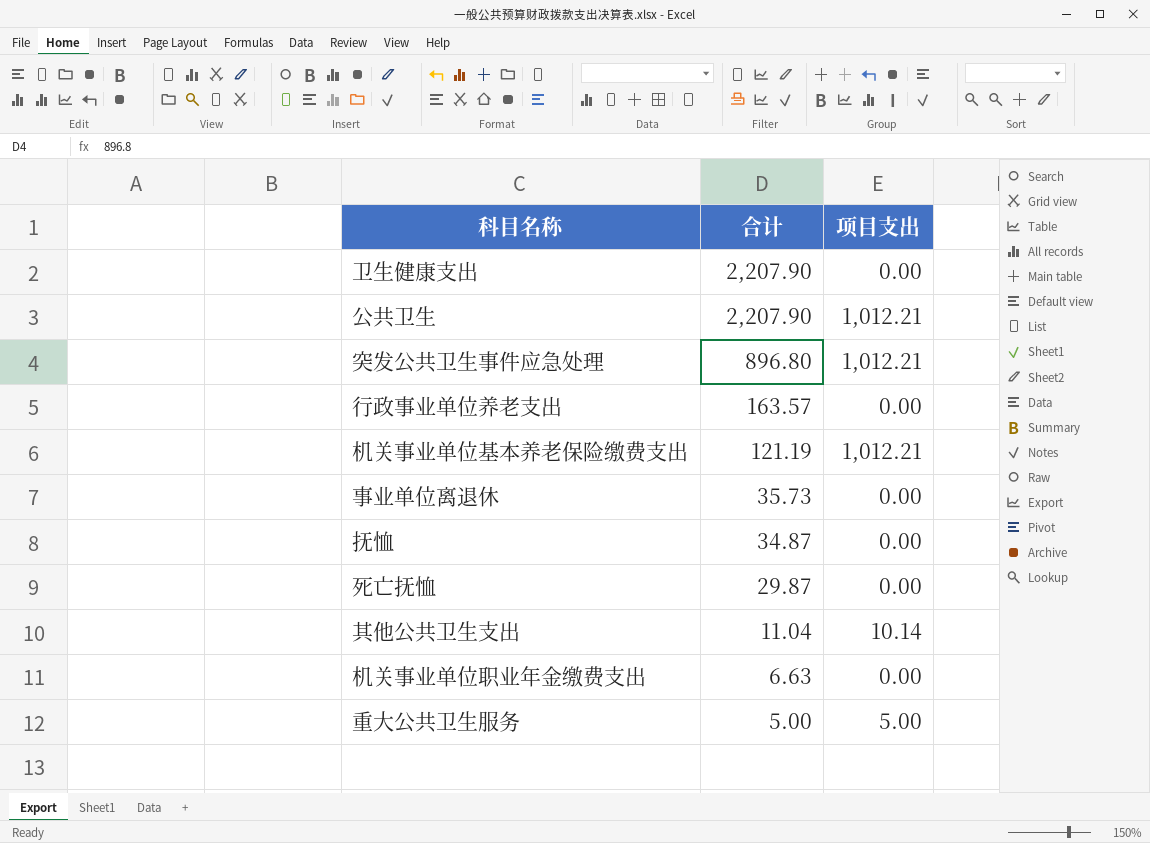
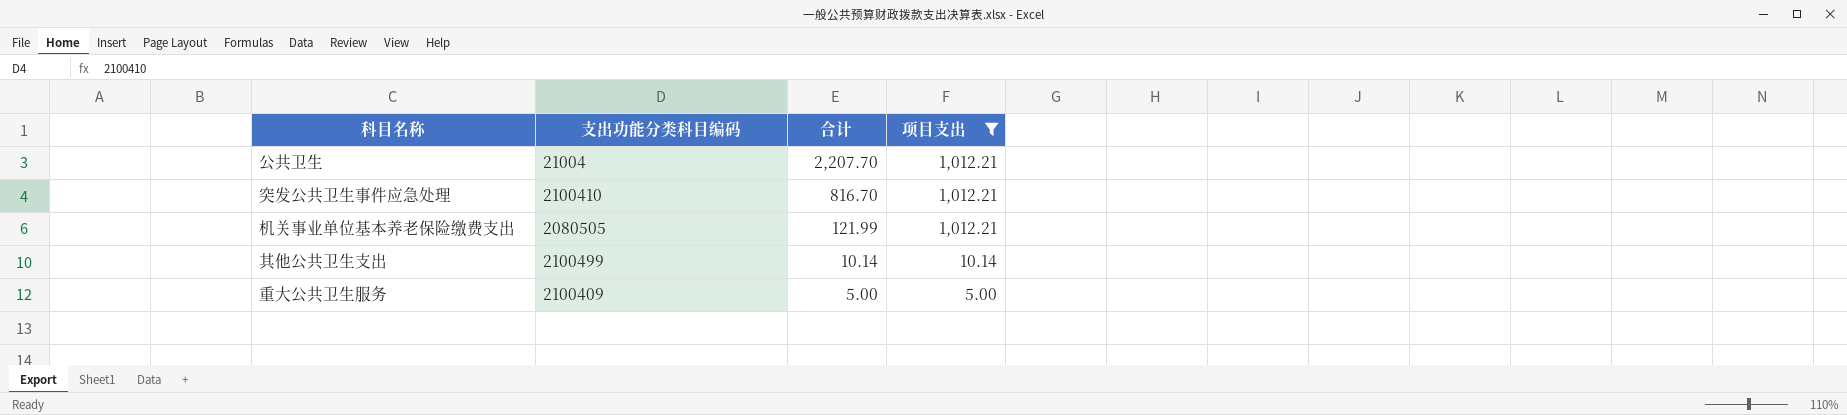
filter: none -> 项目支出 != 0.00
column 支出功能分类科目编码 | position: none -> 2
公共卫生 | 合计: 2,207.90 -> 2,207.70
突发公共卫生事件应急处理 | 合计: 896.80 -> 816.70
机关事业单位基本养老保险缴费支出 | 合计: 121.19 -> 121.99
其他公共卫生支出 | 合计: 11.04 -> 10.14

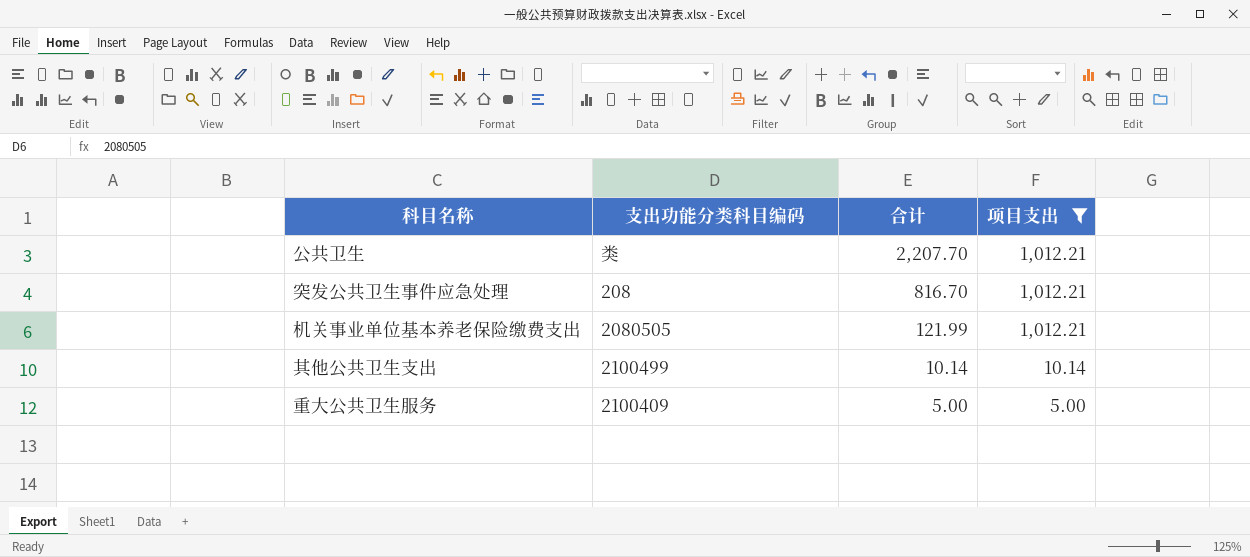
公共卫生 | 支出功能分类科目编码: 21004 -> 类
突发公共卫生事件应急处理 | 支出功能分类科目编码: 2100410 -> 208

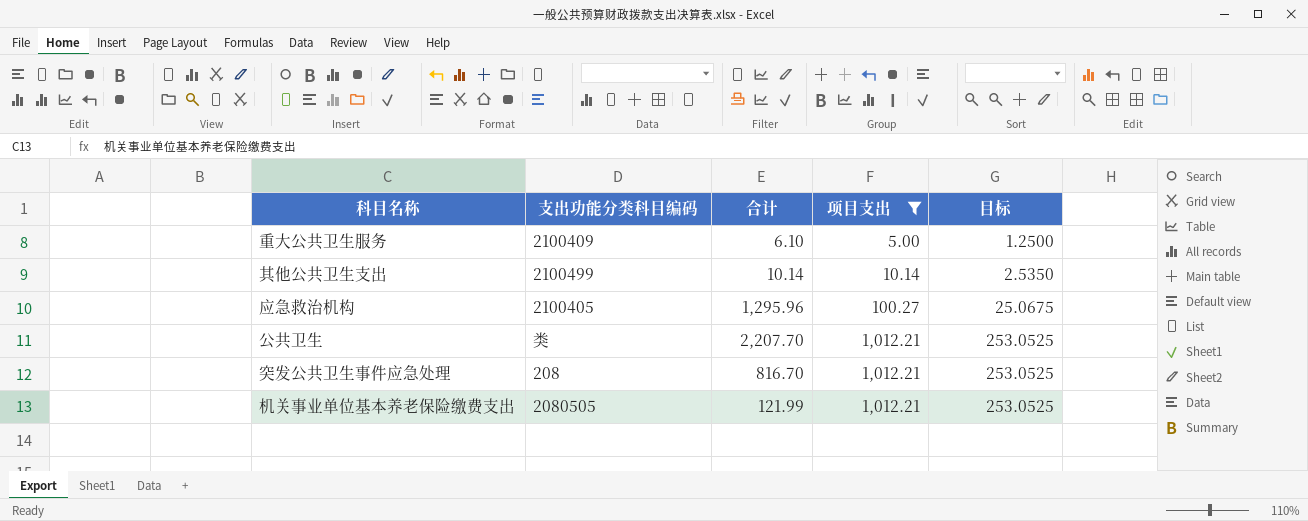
row order: 合计 descending -> 项目支出 ascending
column 目标 | formula: none -> [项目支出] * 0.25
重大公共卫生服务 | 合计: 5.00 -> 6.10
row 应急救治机构: none -> 2100405 | 1,295.96 | 100.27 | 25.0675

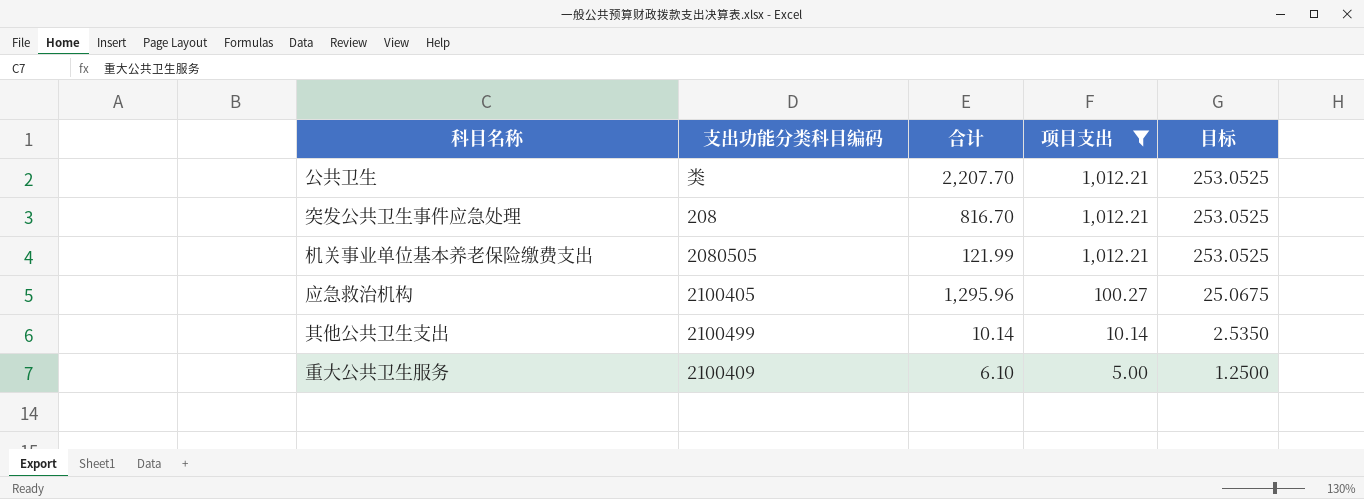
row order: 项目支出 ascending -> 项目支出 descending

